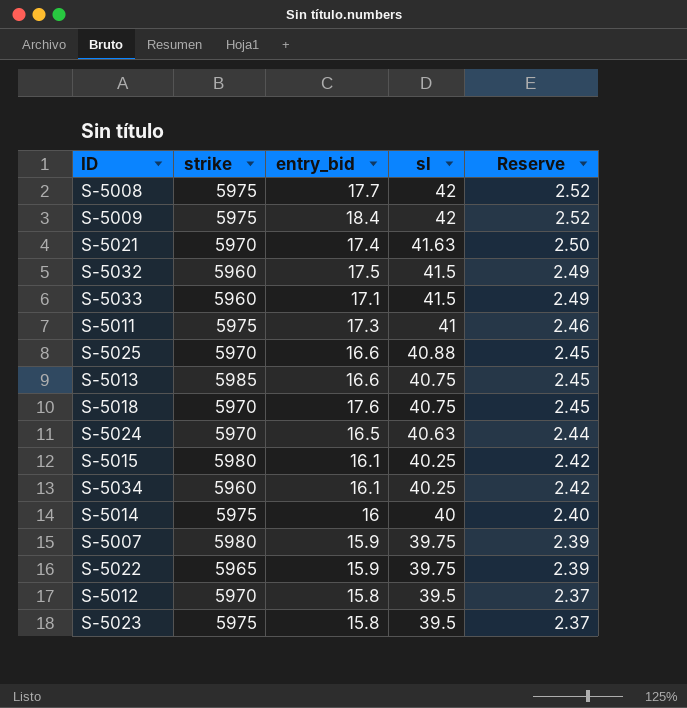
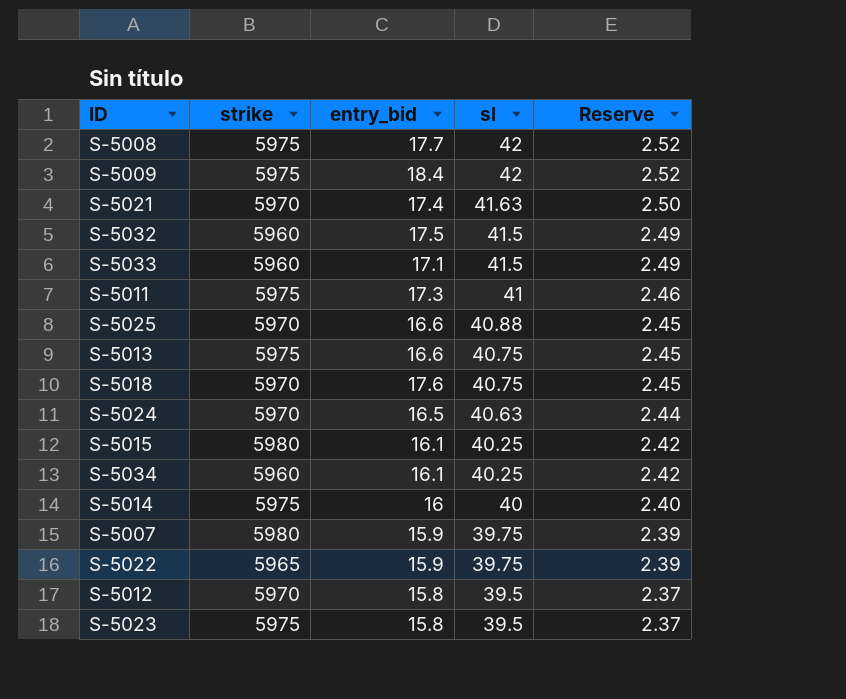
S-5013 | strike: 5985 -> 5975

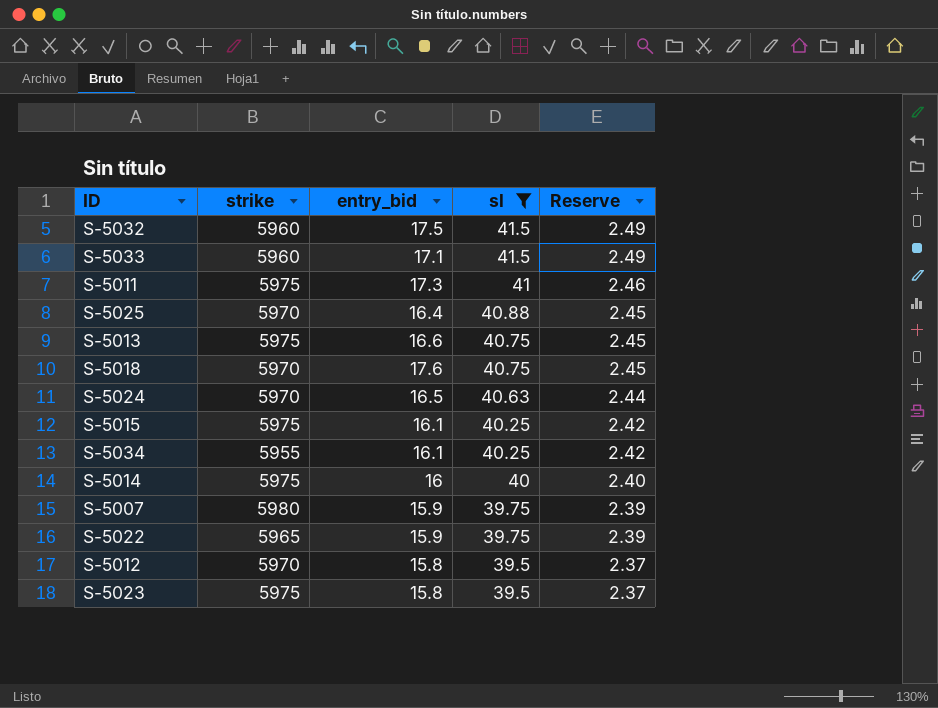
filter: none -> sl <= 41.5
S-5025 | entry_bid: 16.6 -> 16.4
S-5015 | strike: 5980 -> 5975
S-5034 | strike: 5960 -> 5955

